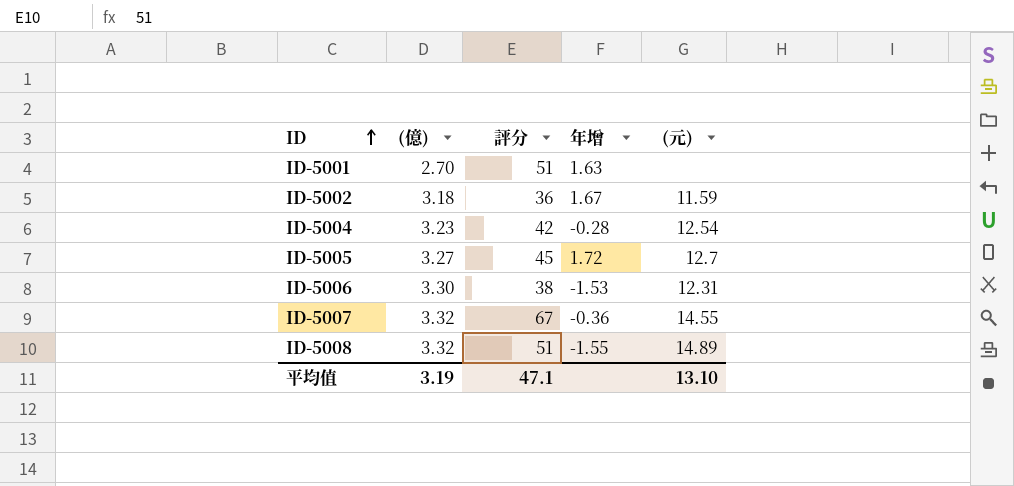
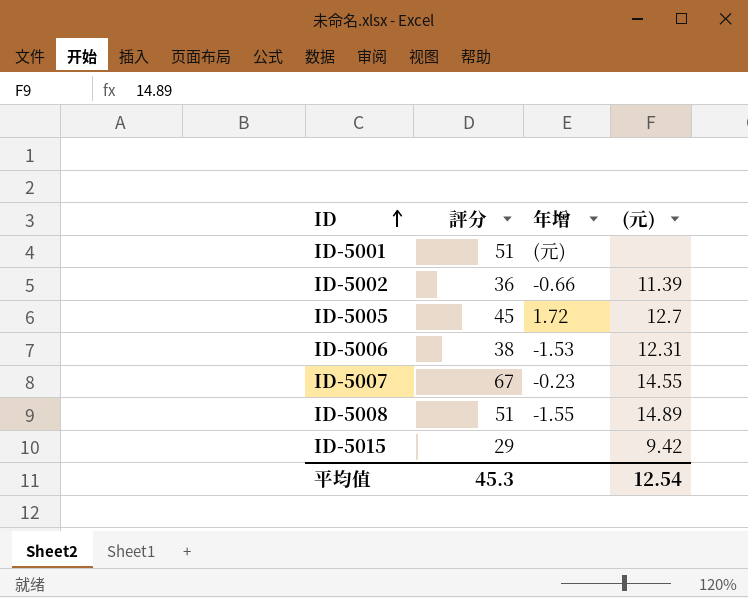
column (億) | position: 2 -> none
row ID-5004: 3.23 | 42 | -0.28 | 12.54 -> none
ID-5001 | 年增: 1.63 -> (元)
ID-5002 | 年增: 1.67 -> -0.66
ID-5002 | (元): 11.59 -> 11.39
ID-5007 | 年增: -0.36 -> -0.23
row ID-5015: none -> 29 | none | 9.42
平均值 | 評分: 47.1 -> 45.3
平均值 | (元): 13.10 -> 12.54

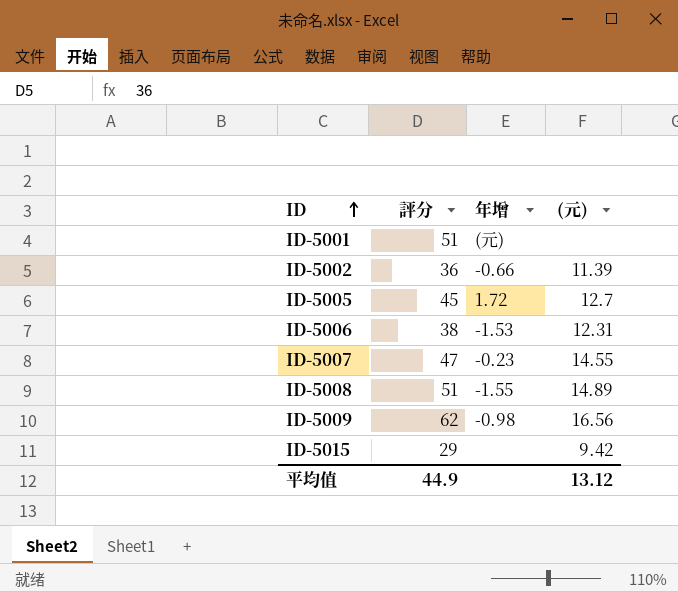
ID-5007 | 評分: 67 -> 47
row ID-5009: none -> 62 | -0.98 | 16.56
平均值 | 評分: 45.3 -> 44.9
平均值 | (元): 12.54 -> 13.12

